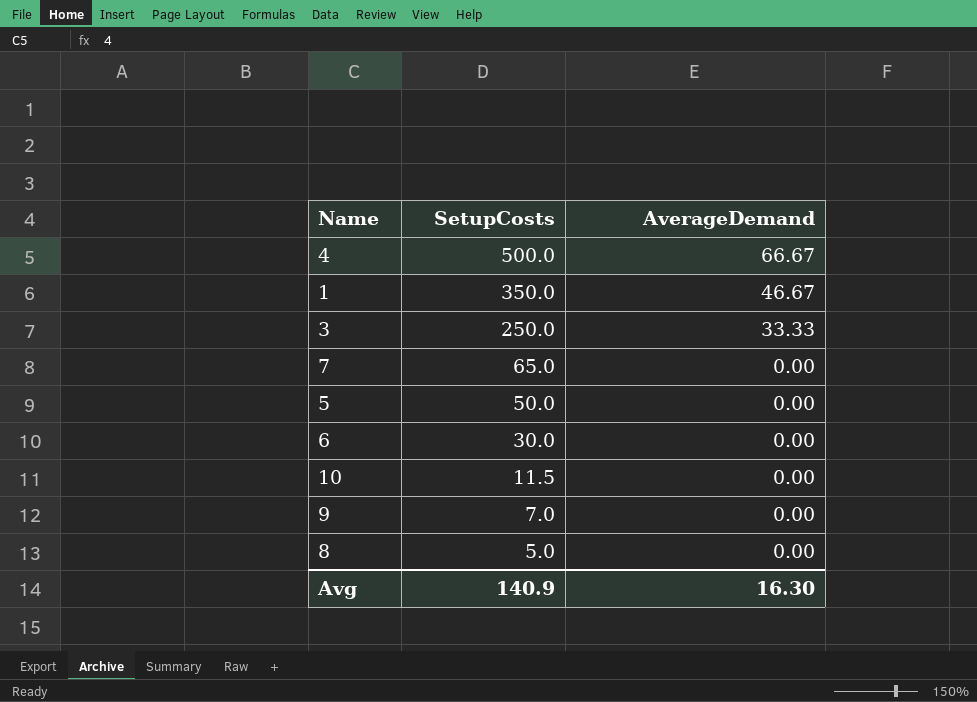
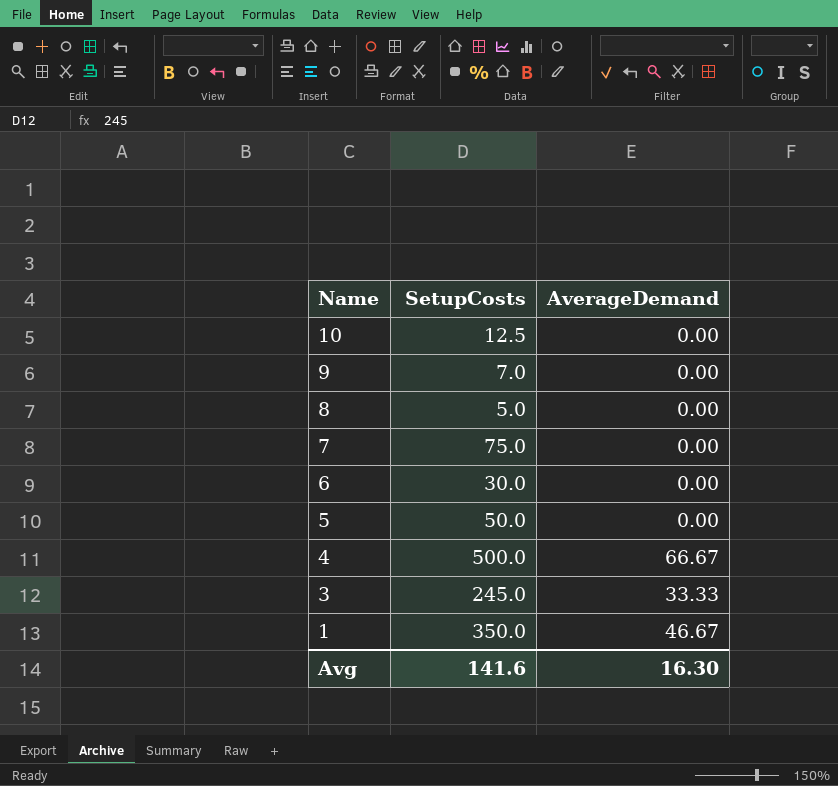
row order: SetupCosts descending -> Name descending
10 | SetupCosts: 11.5 -> 12.5
7 | SetupCosts: 65.0 -> 75.0
3 | SetupCosts: 250.0 -> 245.0
Avg | SetupCosts: 140.9 -> 141.6

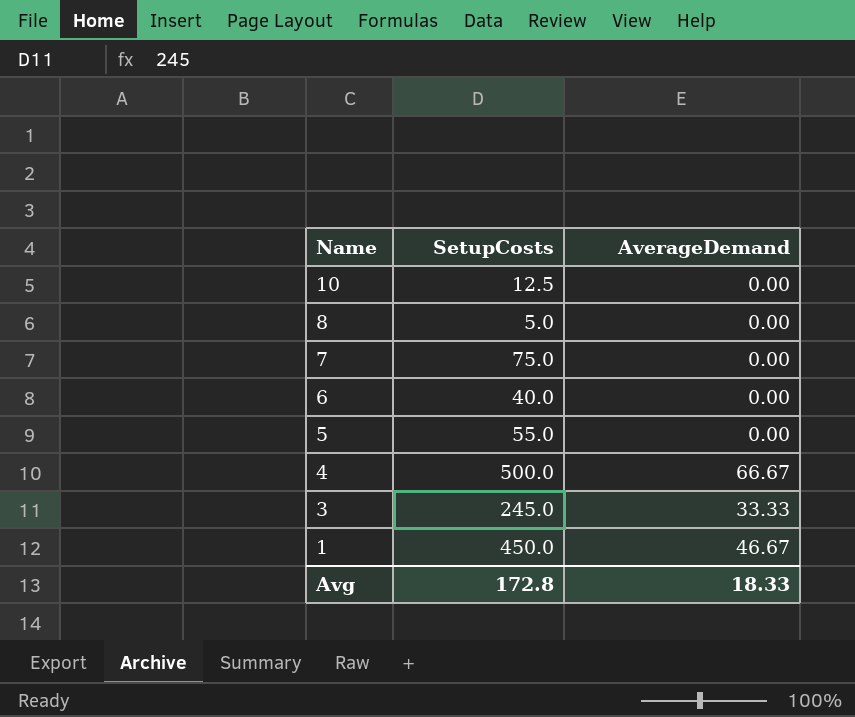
row 9: 7.0 | 0.00 -> none
6 | SetupCosts: 30.0 -> 40.0
5 | SetupCosts: 50.0 -> 55.0
1 | SetupCosts: 350.0 -> 450.0
Avg | SetupCosts: 141.6 -> 172.8
Avg | AverageDemand: 16.30 -> 18.33

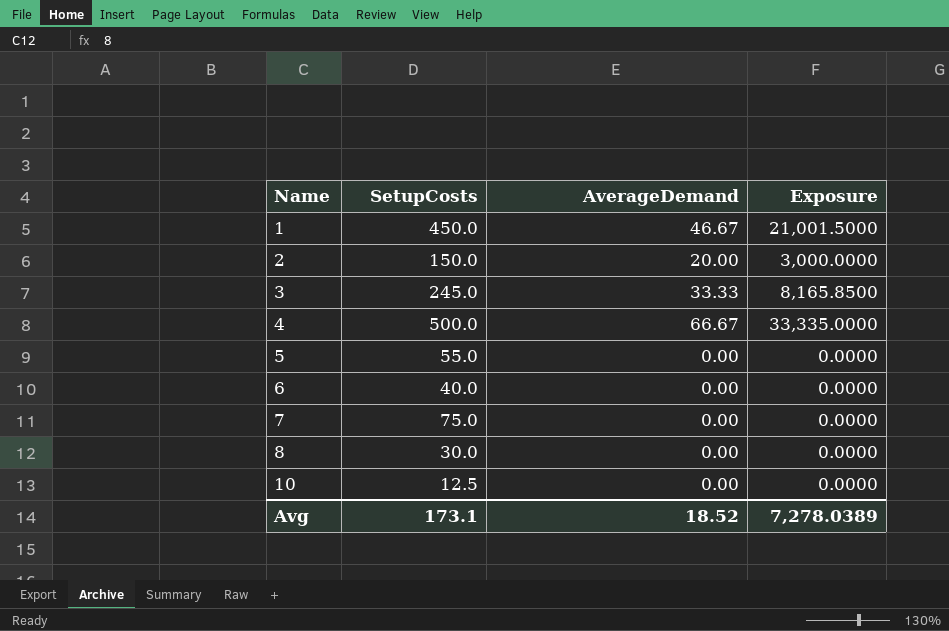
row order: Name descending -> Name ascending
column Exposure | formula: none -> [SetupCosts] * [AverageDemand]
row 2: none -> 150.0 | 20.00 | 3,000.0000
8 | SetupCosts: 5.0 -> 30.0
Avg | SetupCosts: 172.8 -> 173.1
Avg | AverageDemand: 18.33 -> 18.52

